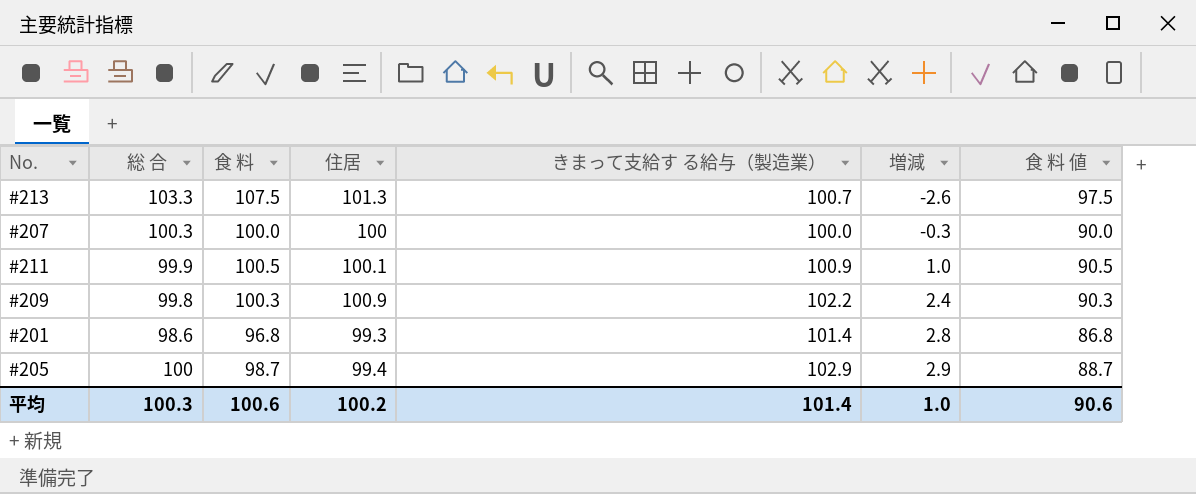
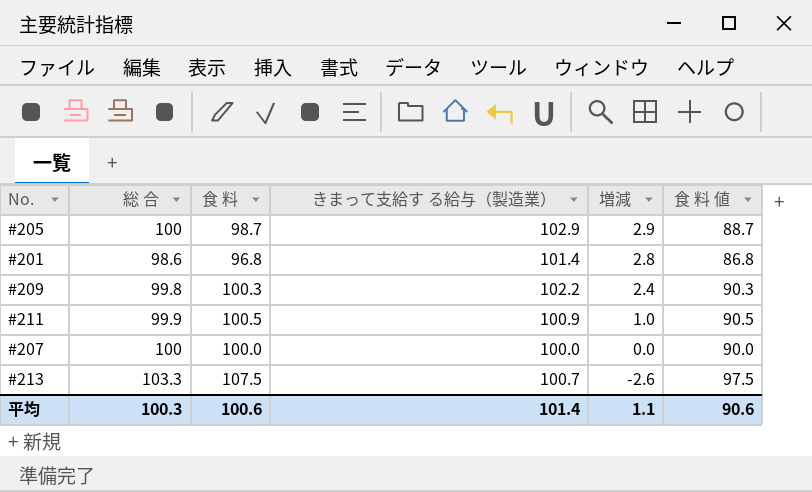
row order: 増減 ascending -> 増減 descending
column 住居 | position: 4 -> none
#207 | 総 合: 100.3 -> 100
#207 | 増減: -0.3 -> 0.0
平均 | 増減: 1.0 -> 1.1

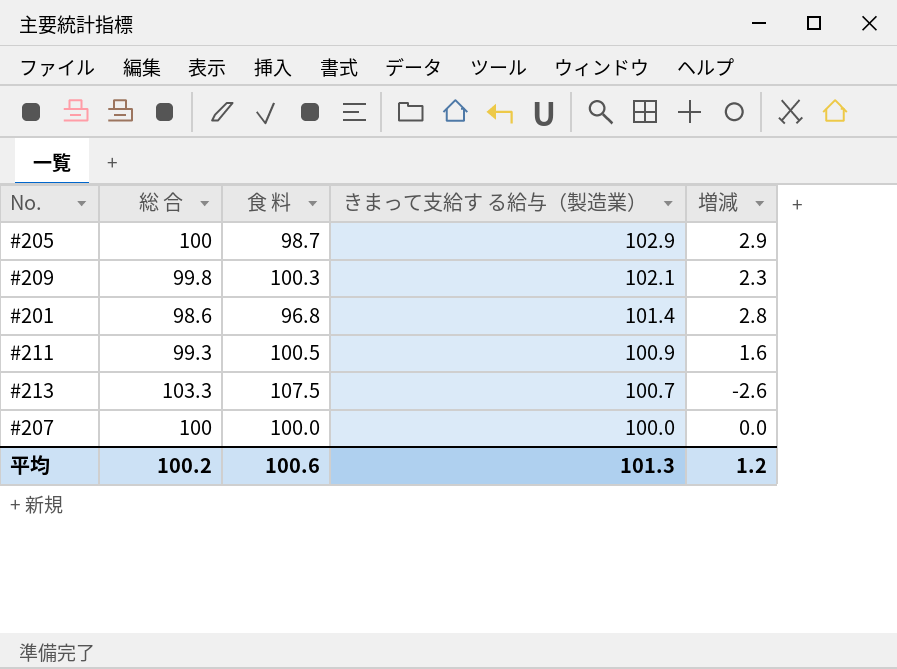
row order: 増減 descending -> きまって支給す る給与（製造業） descending
column 食 料 値 | formula: [食 料] - 10 -> none
#209 | きまって支給す る給与（製造業）: 102.2 -> 102.1
#209 | 増減: 2.4 -> 2.3
#211 | 総 合: 99.9 -> 99.3
#211 | 増減: 1.0 -> 1.6
平均 | 総 合: 100.3 -> 100.2
平均 | きまって支給す る給与（製造業）: 101.4 -> 101.3
平均 | 増減: 1.1 -> 1.2

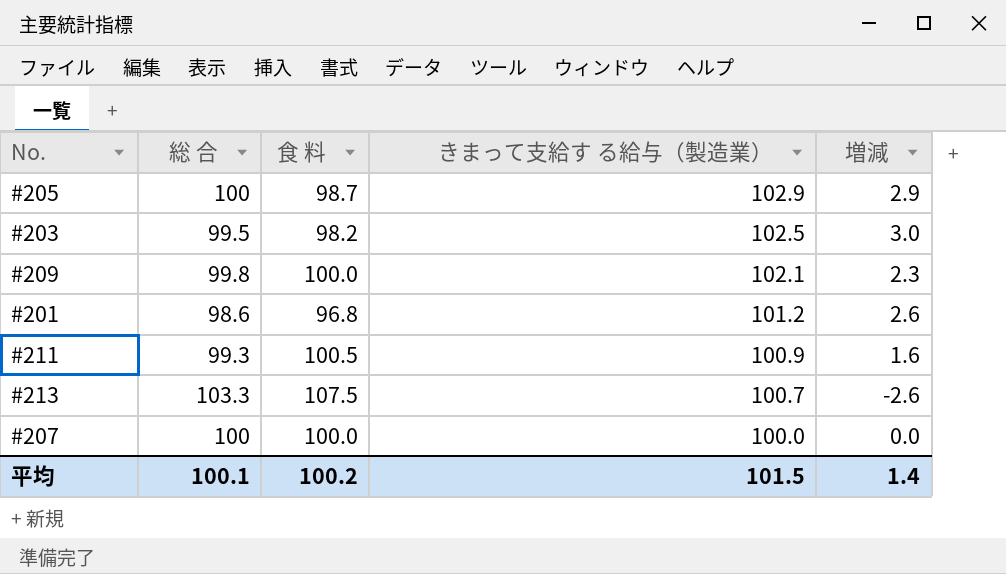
row #203: none -> 99.5 | 98.2 | 102.5 | 3.0
#209 | 食 料: 100.3 -> 100.0
#201 | きまって支給す る給与（製造業）: 101.4 -> 101.2
#201 | 増減: 2.8 -> 2.6
平均 | 総 合: 100.2 -> 100.1
平均 | 食 料: 100.6 -> 100.2
平均 | きまって支給す る給与（製造業）: 101.3 -> 101.5
平均 | 増減: 1.2 -> 1.4

